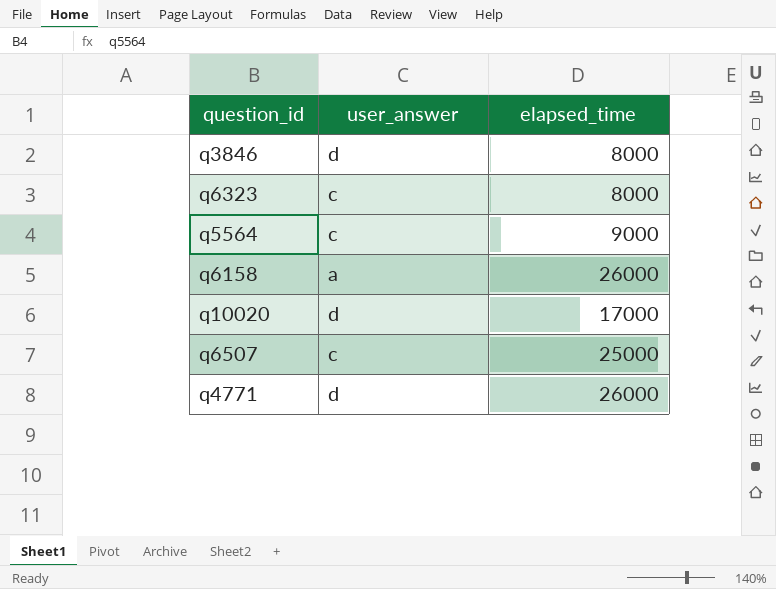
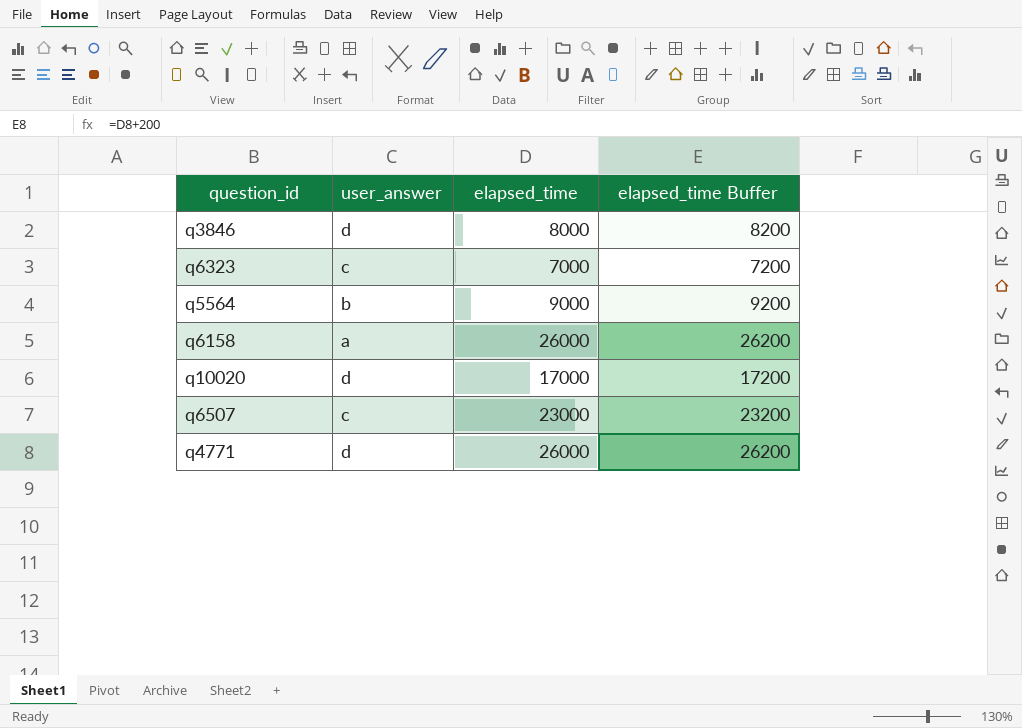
column elapsed_time Buffer | formula: none -> [elapsed_time] + 200
q6323 | elapsed_time: 8000 -> 7000
q5564 | user_answer: c -> b
q6507 | elapsed_time: 25000 -> 23000

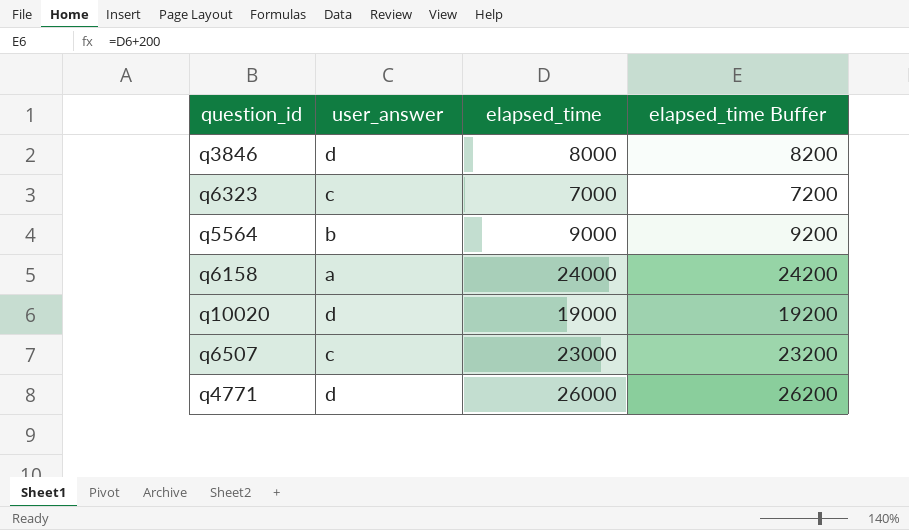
q6158 | elapsed_time: 26000 -> 24000
q6158 | elapsed_time Buffer: 26200 -> 24200
q10020 | elapsed_time: 17000 -> 19000
q10020 | elapsed_time Buffer: 17200 -> 19200

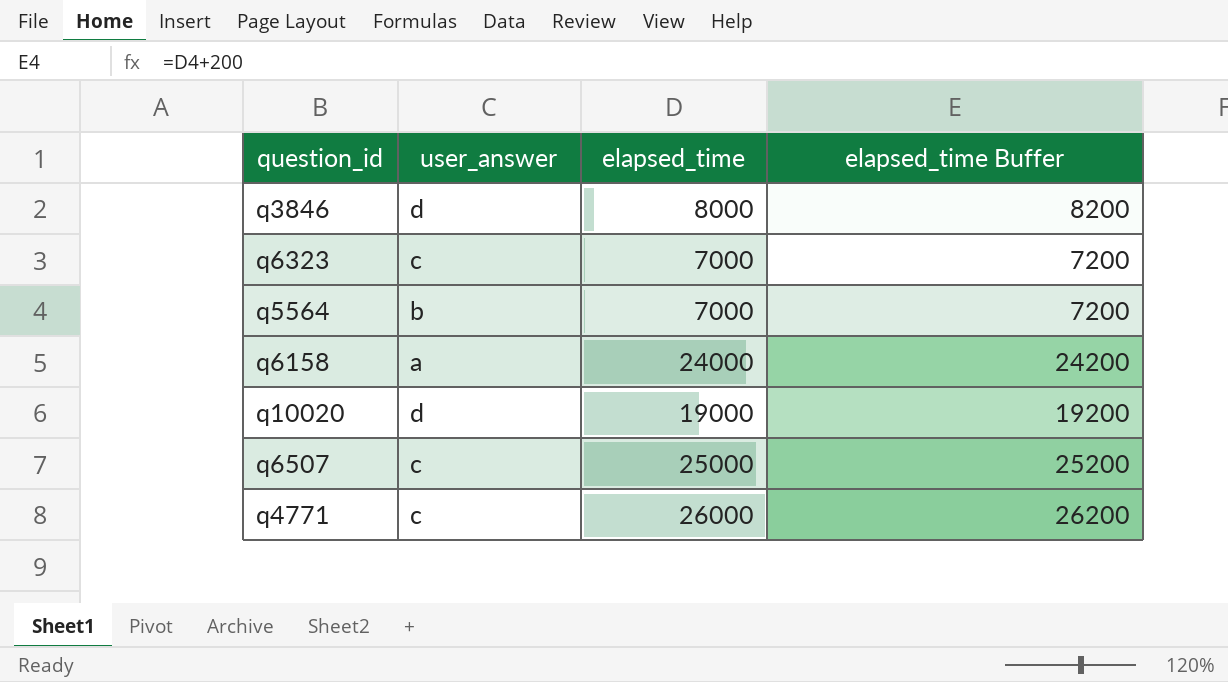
q5564 | elapsed_time: 9000 -> 7000
q5564 | elapsed_time Buffer: 9200 -> 7200
q6507 | elapsed_time: 23000 -> 25000
q6507 | elapsed_time Buffer: 23200 -> 25200
q4771 | user_answer: d -> c

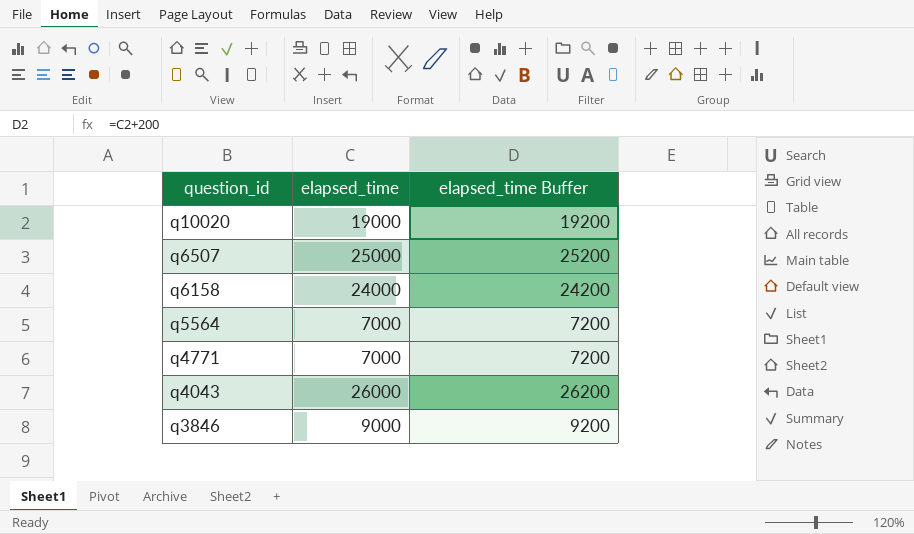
row order: none -> question_id descending
column user_answer | position: 2 -> none
row q6323: c | 7000 | 7200 -> none
q4771 | elapsed_time: 26000 -> 7000
q4771 | elapsed_time Buffer: 26200 -> 7200
row q4043: none -> 26000 | 26200
q3846 | elapsed_time: 8000 -> 9000
q3846 | elapsed_time Buffer: 8200 -> 9200

